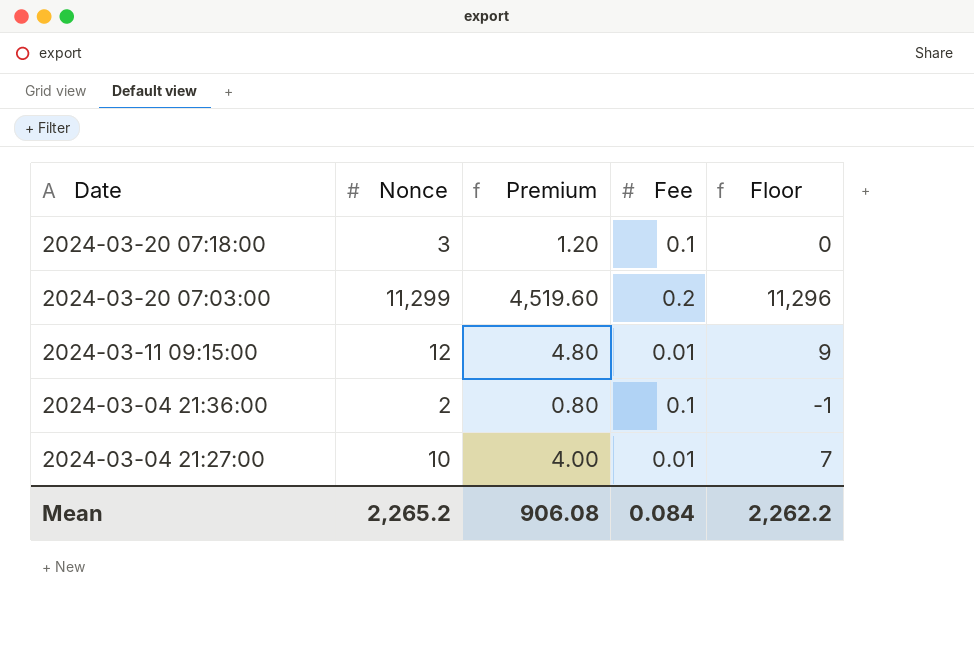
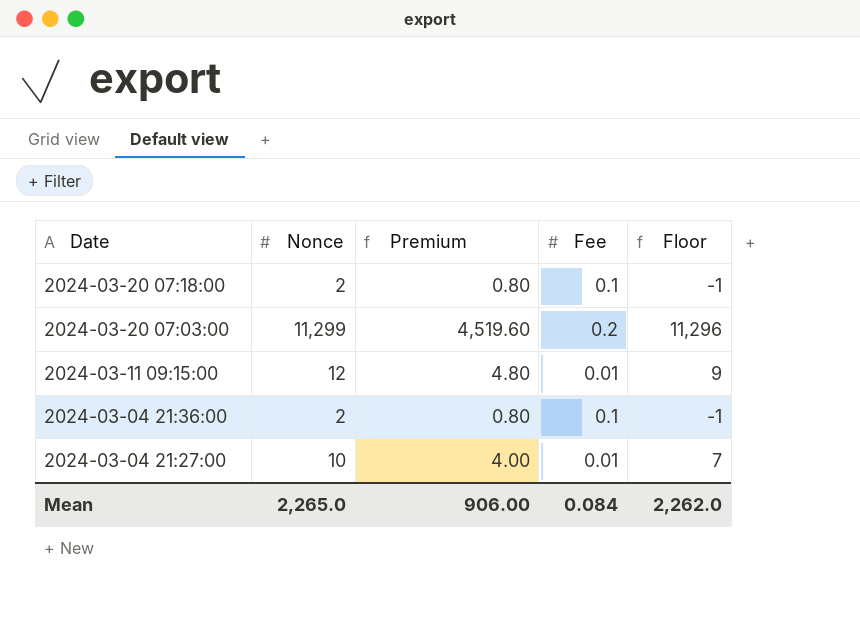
2024-03-20 07:18:00 | Nonce: 3 -> 2
2024-03-20 07:18:00 | Premium: 1.20 -> 0.80
2024-03-20 07:18:00 | Floor: 0 -> -1
Mean | Nonce: 2,265.2 -> 2,265.0
Mean | Premium: 906.08 -> 906.00
Mean | Floor: 2,262.2 -> 2,262.0

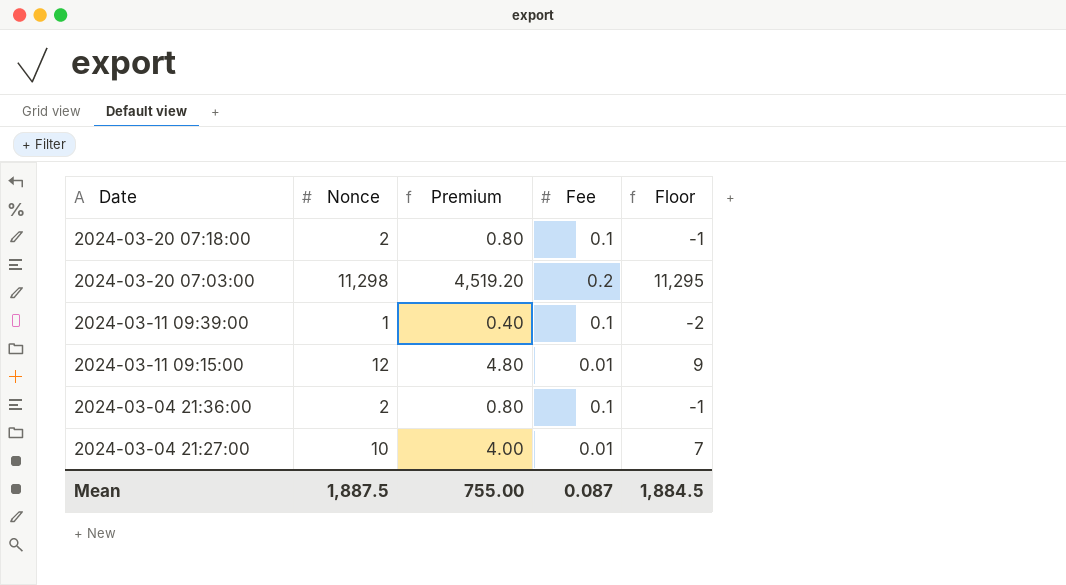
2024-03-20 07:03:00 | Nonce: 11,299 -> 11,298
2024-03-20 07:03:00 | Premium: 4,519.60 -> 4,519.20
2024-03-20 07:03:00 | Floor: 11,296 -> 11,295
row 2024-03-11 09:39:00: none -> 1 | 0.40 | 0.1 | -2
Mean | Nonce: 2,265.0 -> 1,887.5
Mean | Premium: 906.00 -> 755.00
Mean | Fee: 0.084 -> 0.087
Mean | Floor: 2,262.0 -> 1,884.5

